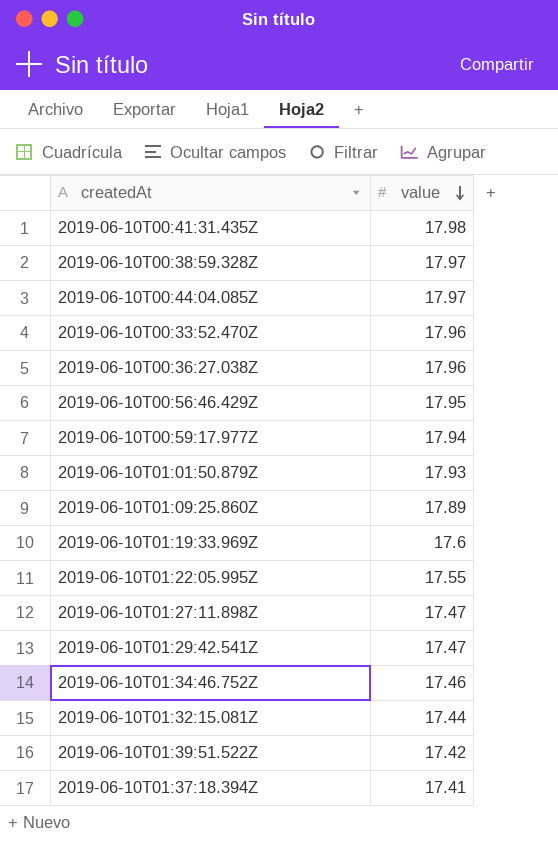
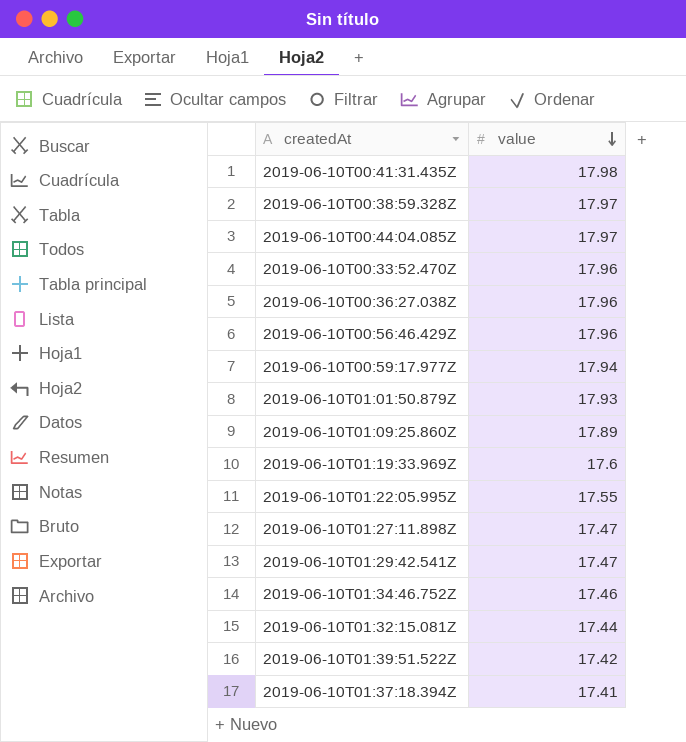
2019-06-10T00:56:46.429Z | value: 17.95 -> 17.96

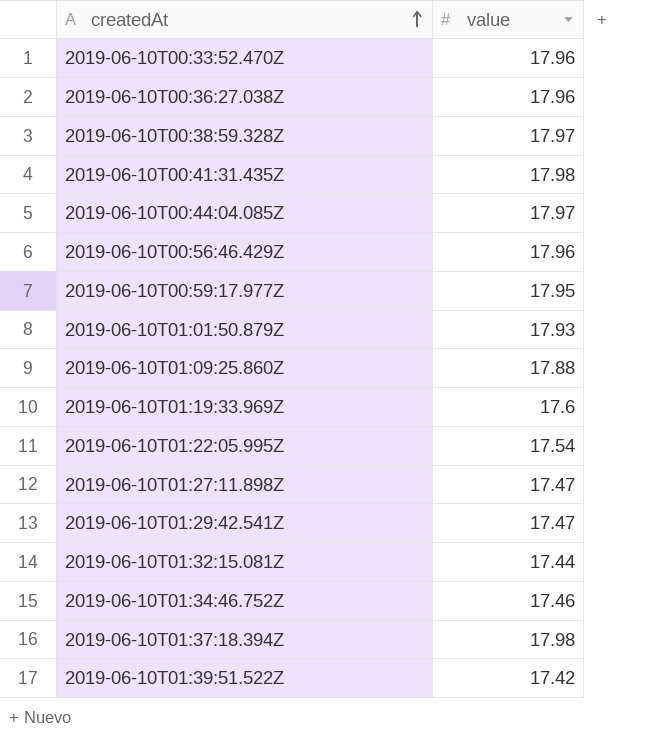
row order: value descending -> createdAt ascending
2019-06-10T00:59:17.977Z | value: 17.94 -> 17.95
2019-06-10T01:09:25.860Z | value: 17.89 -> 17.88
2019-06-10T01:22:05.995Z | value: 17.55 -> 17.54
2019-06-10T01:37:18.394Z | value: 17.41 -> 17.98

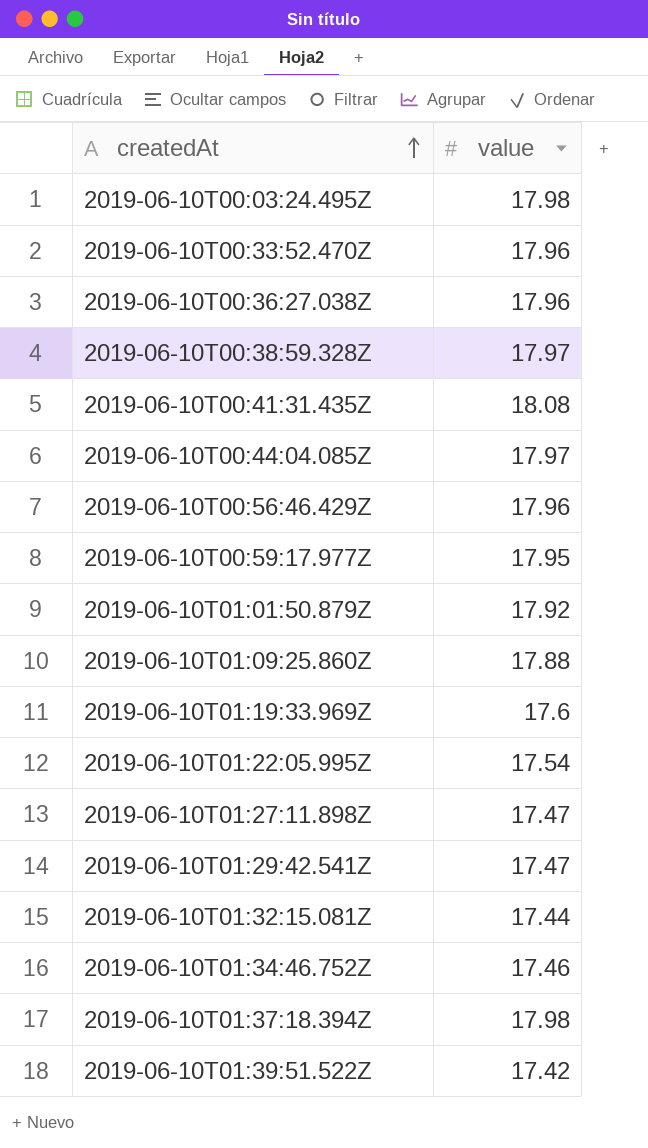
row 2019-06-10T00:03:24.495Z: none -> 17.98
2019-06-10T00:41:31.435Z | value: 17.98 -> 18.08
2019-06-10T01:01:50.879Z | value: 17.93 -> 17.92

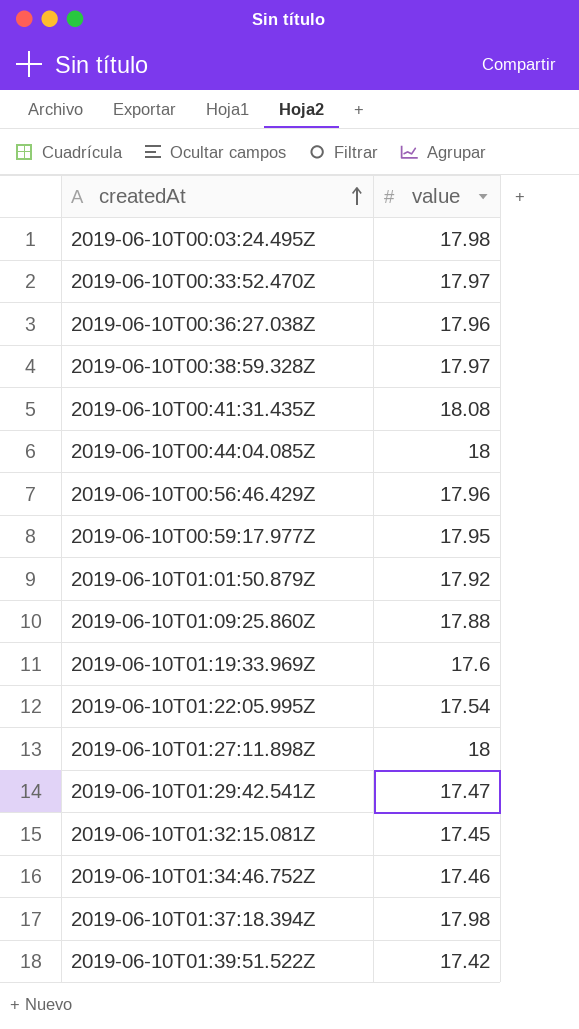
2019-06-10T00:33:52.470Z | value: 17.96 -> 17.97
2019-06-10T00:44:04.085Z | value: 17.97 -> 18
2019-06-10T01:27:11.898Z | value: 17.47 -> 18
2019-06-10T01:32:15.081Z | value: 17.44 -> 17.45

